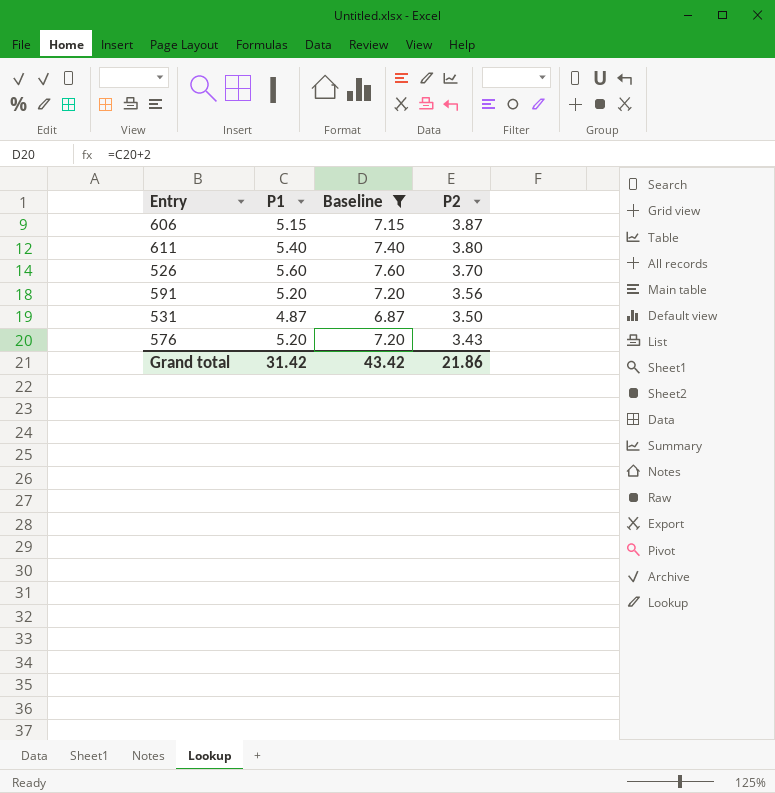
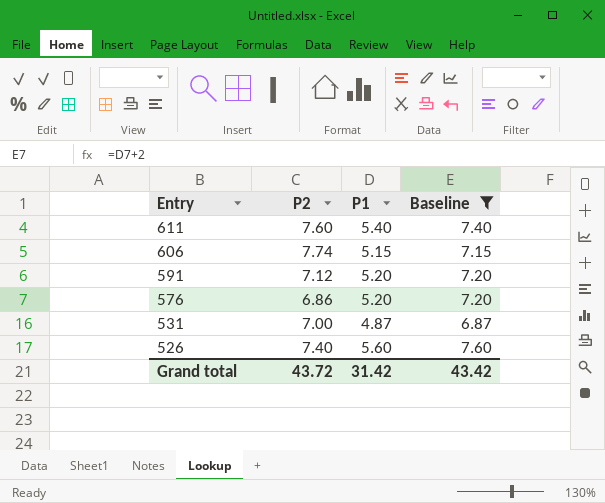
row order: P2 descending -> Entry descending
column P2 | position: 4 -> 2
611 | P2: 3.80 -> 7.60
606 | P2: 3.87 -> 7.74
591 | P2: 3.56 -> 7.12
576 | P2: 3.43 -> 6.86
531 | P2: 3.50 -> 7.00
526 | P2: 3.70 -> 7.40
Grand total | P2: 21.86 -> 43.72

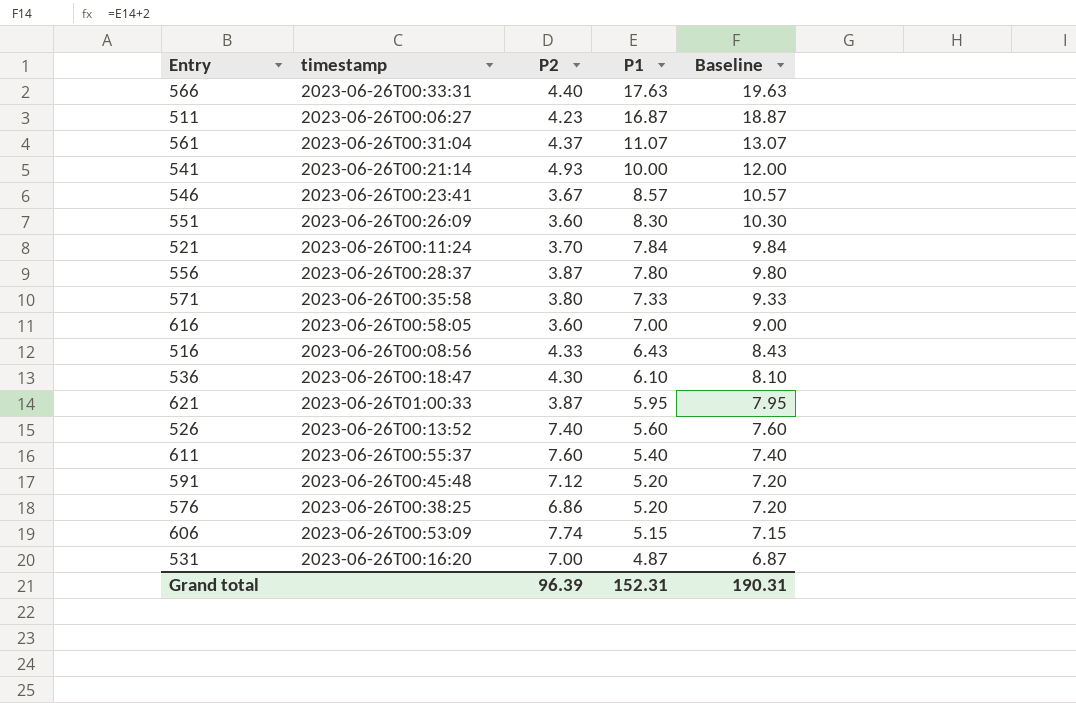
filter: Baseline <= 7.60 -> none
row order: Entry descending -> P1 descending
column timestamp | position: none -> 2
Grand total | P2: 43.72 -> 96.39
Grand total | P1: 31.42 -> 152.31
Grand total | Baseline: 43.42 -> 190.31

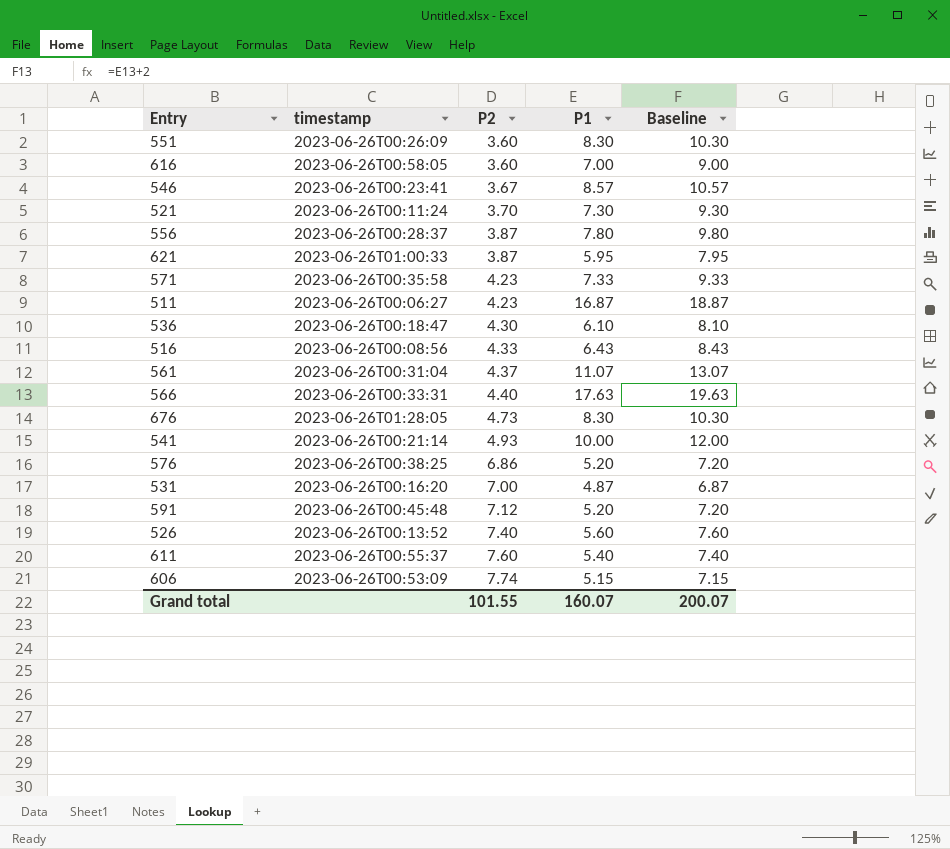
row order: P1 descending -> P2 ascending
521 | P1: 7.84 -> 7.30
521 | Baseline: 9.84 -> 9.30
571 | P2: 3.80 -> 4.23
row 676: none -> 2023-06-26T01:28:05 | 4.73 | 8.30 | 10.30
Grand total | P2: 96.39 -> 101.55
Grand total | P1: 152.31 -> 160.07
Grand total | Baseline: 190.31 -> 200.07

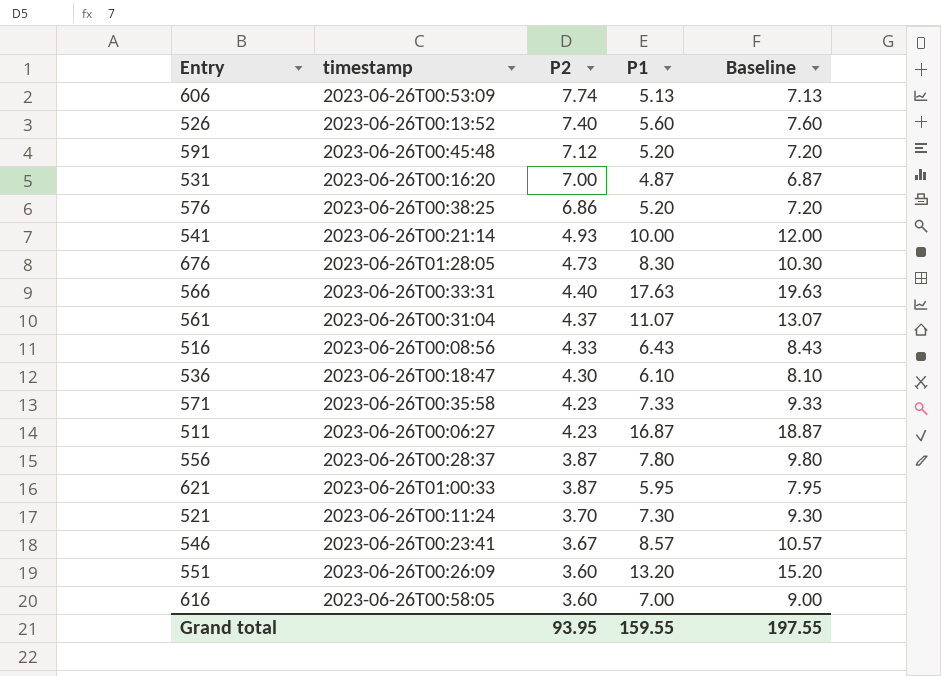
row order: P2 ascending -> P2 descending
row 611: 2023-06-26T00:55:37 | 7.60 | 5.40 | 7.40 -> none
606 | P1: 5.15 -> 5.13
606 | Baseline: 7.15 -> 7.13
551 | P1: 8.30 -> 13.20
551 | Baseline: 10.30 -> 15.20
Grand total | P2: 101.55 -> 93.95
Grand total | P1: 160.07 -> 159.55
Grand total | Baseline: 200.07 -> 197.55

